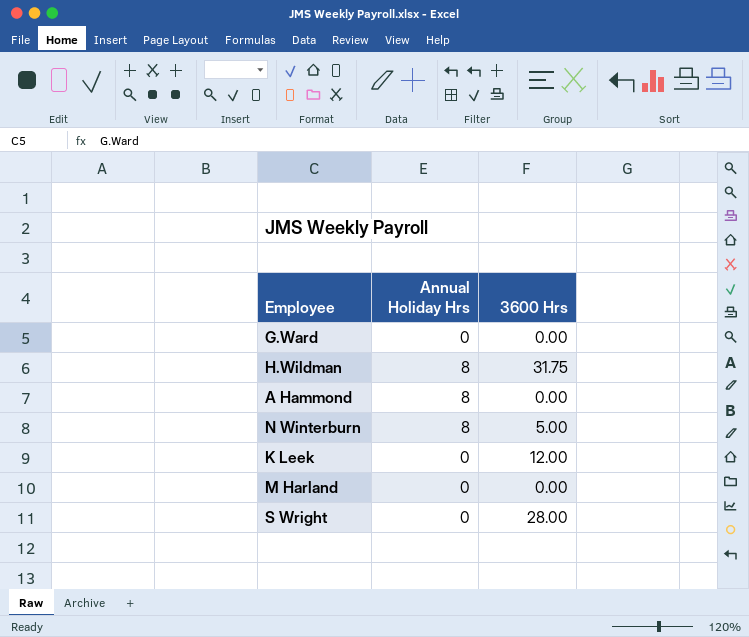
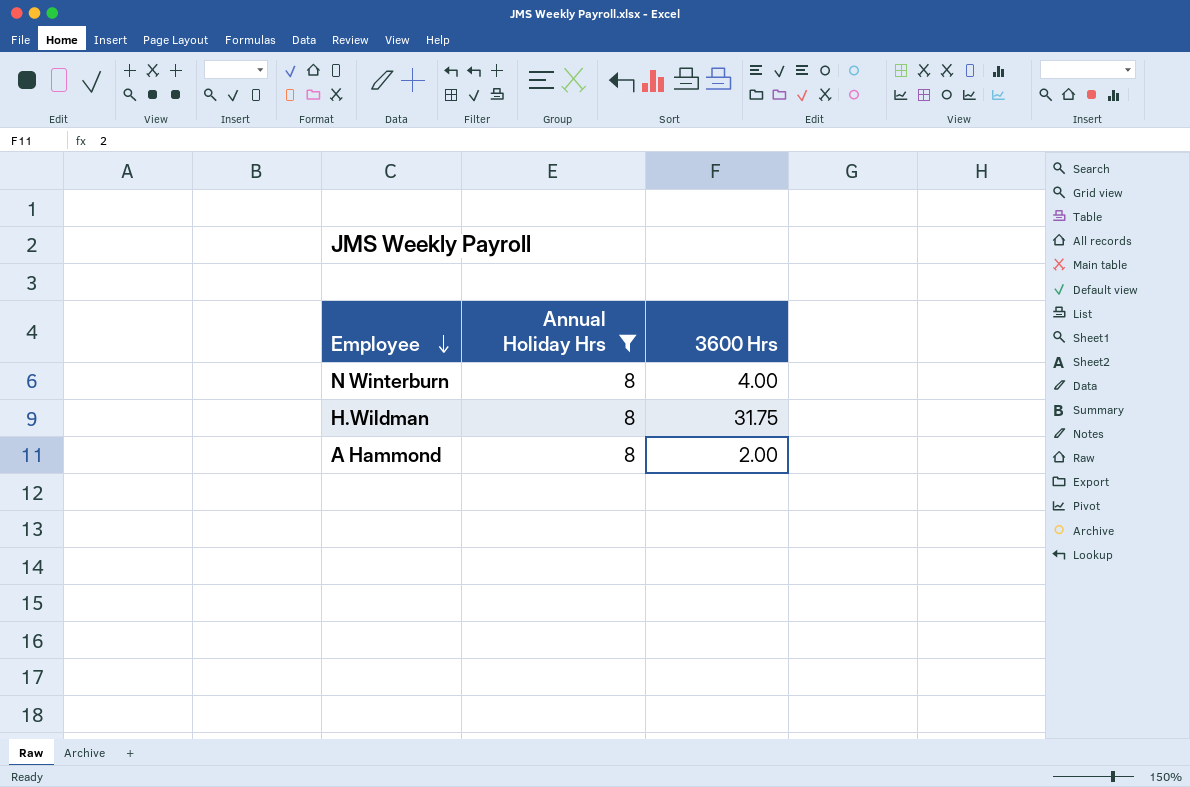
filter: none -> Annual Holiday Hrs = 8
row order: none -> Employee descending
N Winterburn | 3600 Hrs: 5.00 -> 4.00
A Hammond | 3600 Hrs: 0.00 -> 2.00

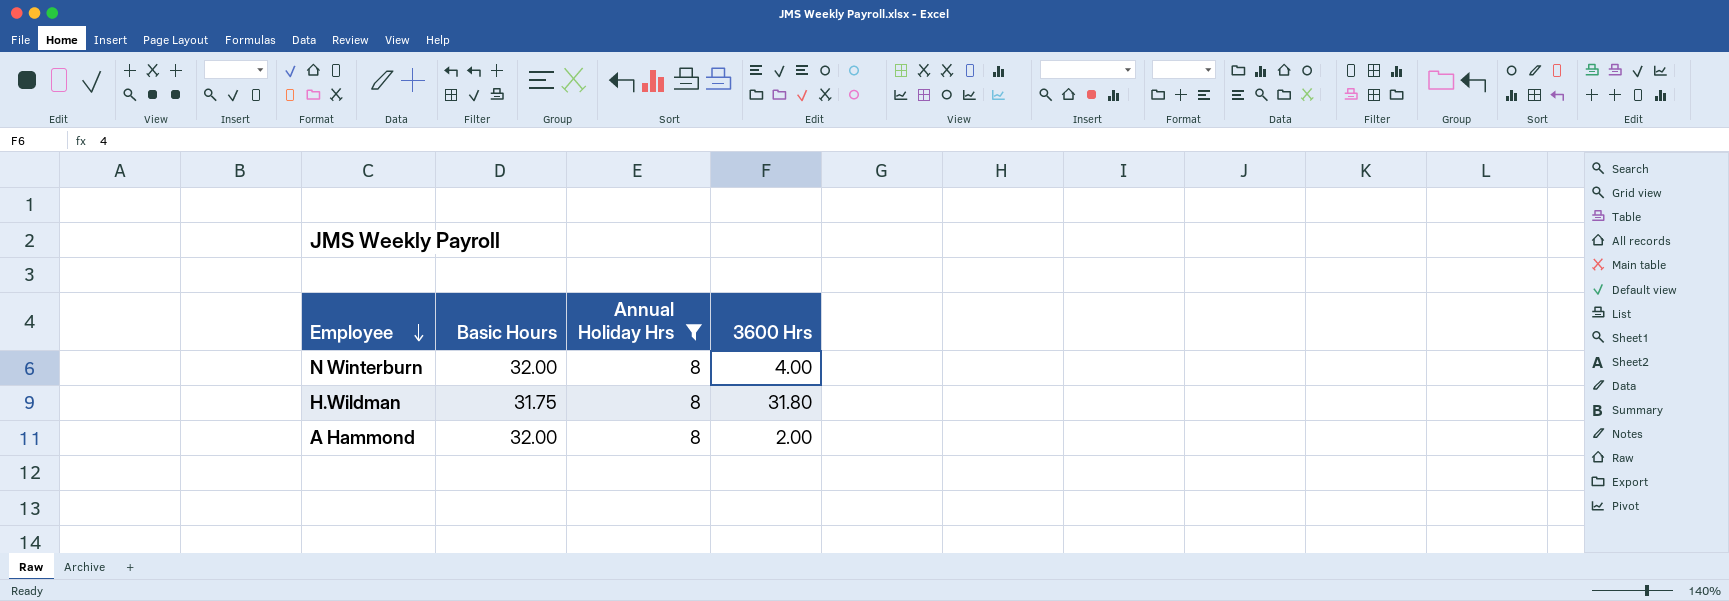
column Basic Hours | position: none -> 2
H.Wildman | 3600 Hrs: 31.75 -> 31.80

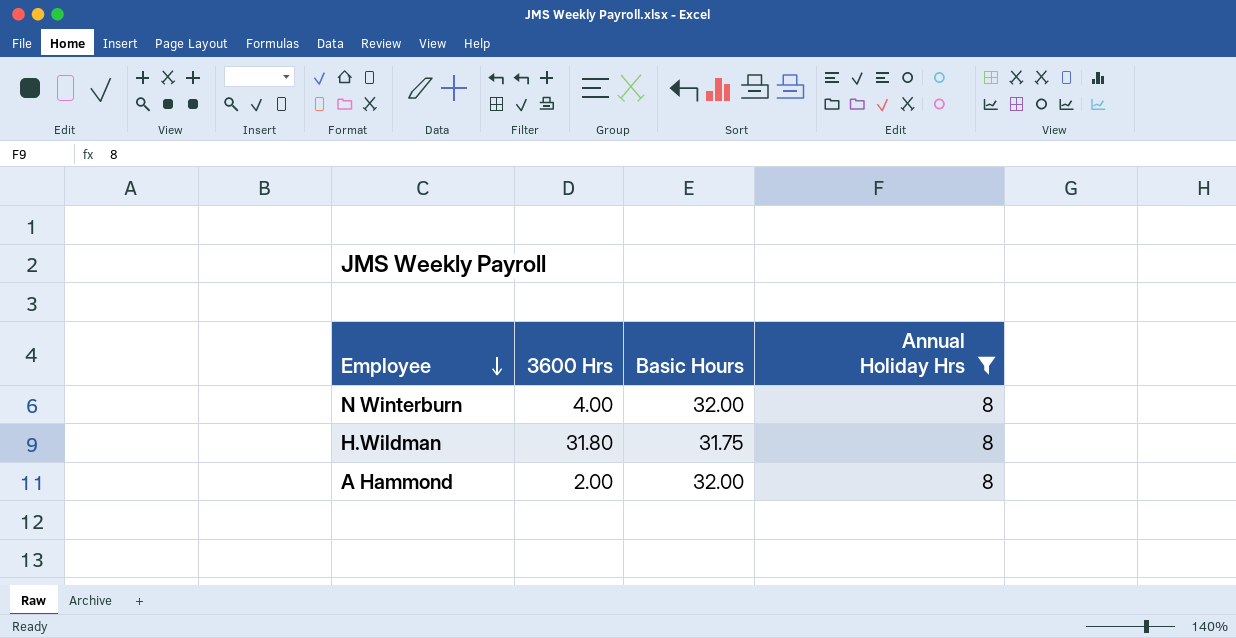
column 3600 Hrs | position: 4 -> 2

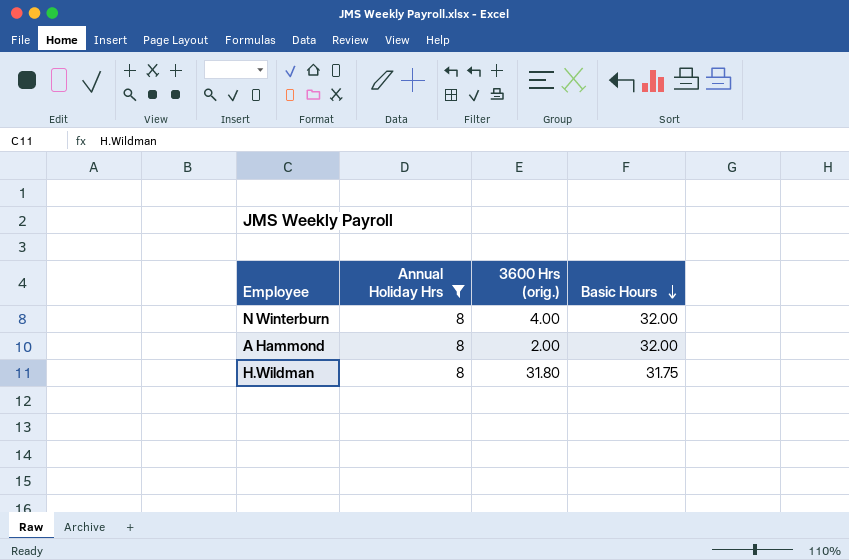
row order: Employee descending -> Basic Hours descending
column Annual Holiday Hrs | position: 4 -> 2
column name: 3600 Hrs -> 3600 Hrs (orig.)

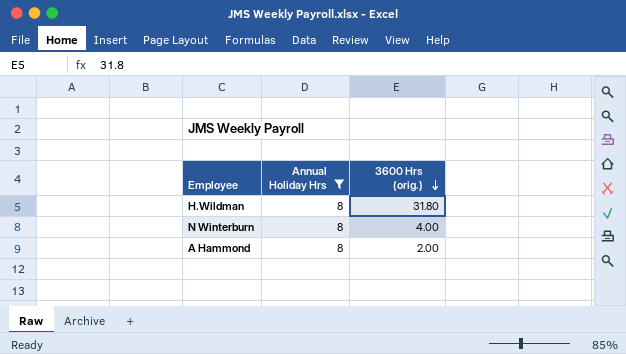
row order: Basic Hours descending -> 3600 Hrs (orig.) descending
column Basic Hours | position: 4 -> none

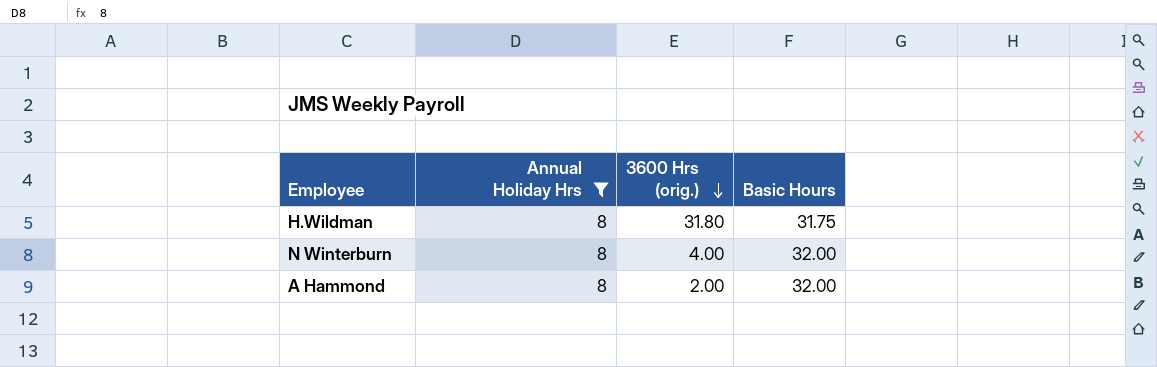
column Basic Hours | position: none -> 4

